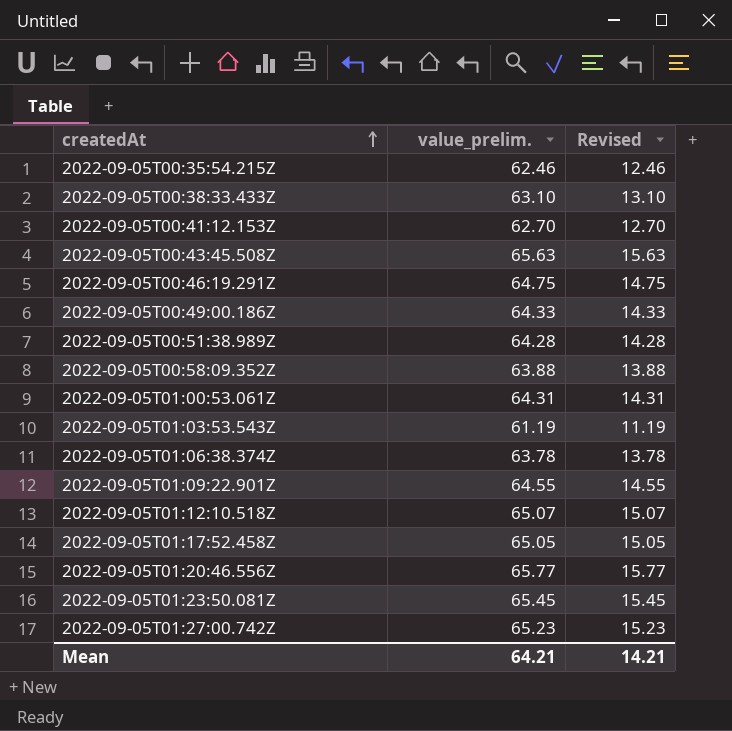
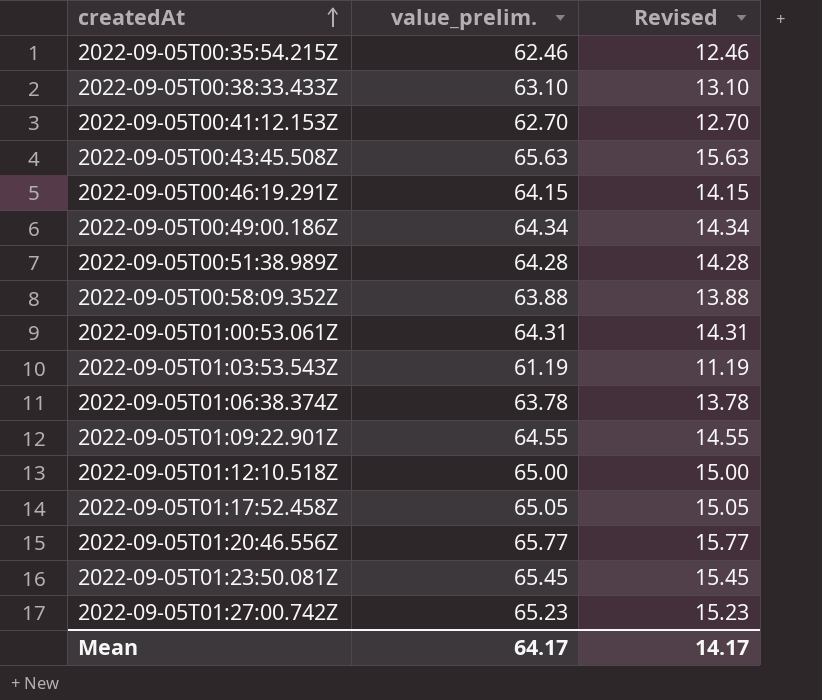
2022-09-05T00:46:19.291Z | value_prelim.: 64.75 -> 64.15
2022-09-05T00:46:19.291Z | Revised: 14.75 -> 14.15
2022-09-05T00:49:00.186Z | value_prelim.: 64.33 -> 64.34
2022-09-05T00:49:00.186Z | Revised: 14.33 -> 14.34
2022-09-05T01:12:10.518Z | value_prelim.: 65.07 -> 65.00
2022-09-05T01:12:10.518Z | Revised: 15.07 -> 15.00
Mean | value_prelim.: 64.21 -> 64.17
Mean | Revised: 14.21 -> 14.17

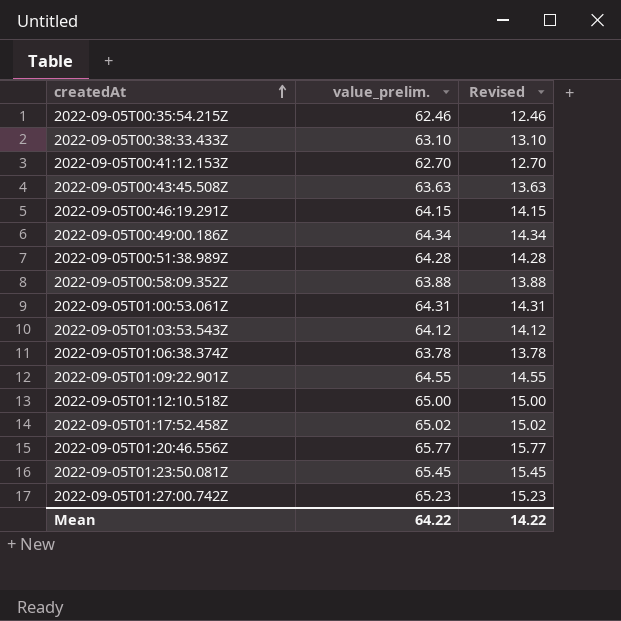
2022-09-05T00:43:45.508Z | value_prelim.: 65.63 -> 63.63
2022-09-05T00:43:45.508Z | Revised: 15.63 -> 13.63
2022-09-05T01:03:53.543Z | value_prelim.: 61.19 -> 64.12
2022-09-05T01:03:53.543Z | Revised: 11.19 -> 14.12
2022-09-05T01:17:52.458Z | value_prelim.: 65.05 -> 65.02
2022-09-05T01:17:52.458Z | Revised: 15.05 -> 15.02
Mean | value_prelim.: 64.17 -> 64.22
Mean | Revised: 14.17 -> 14.22

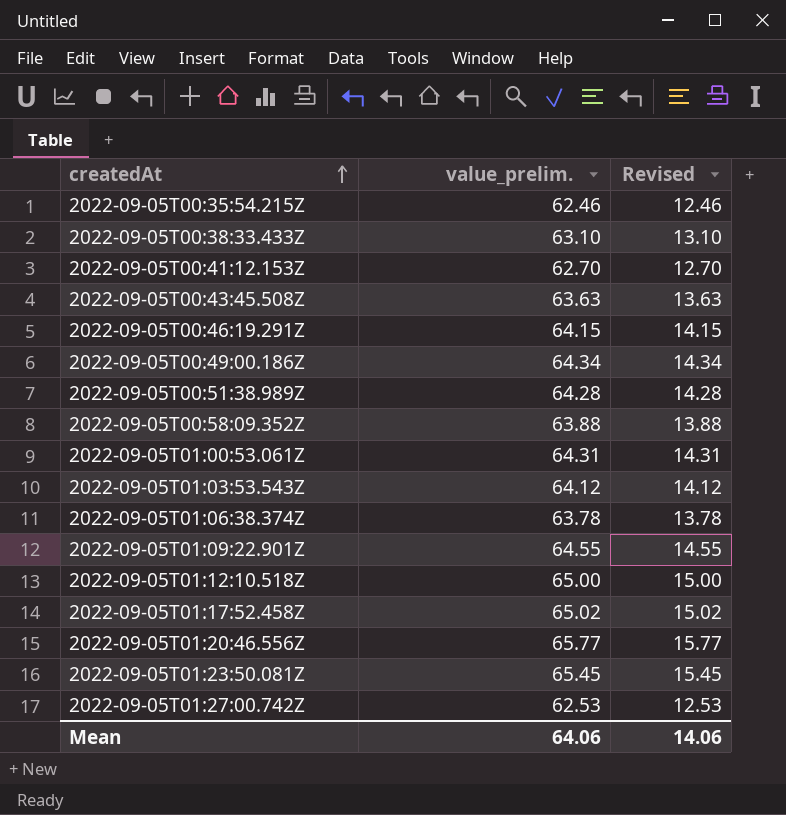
2022-09-05T01:27:00.742Z | value_prelim.: 65.23 -> 62.53
2022-09-05T01:27:00.742Z | Revised: 15.23 -> 12.53
Mean | value_prelim.: 64.22 -> 64.06
Mean | Revised: 14.22 -> 14.06

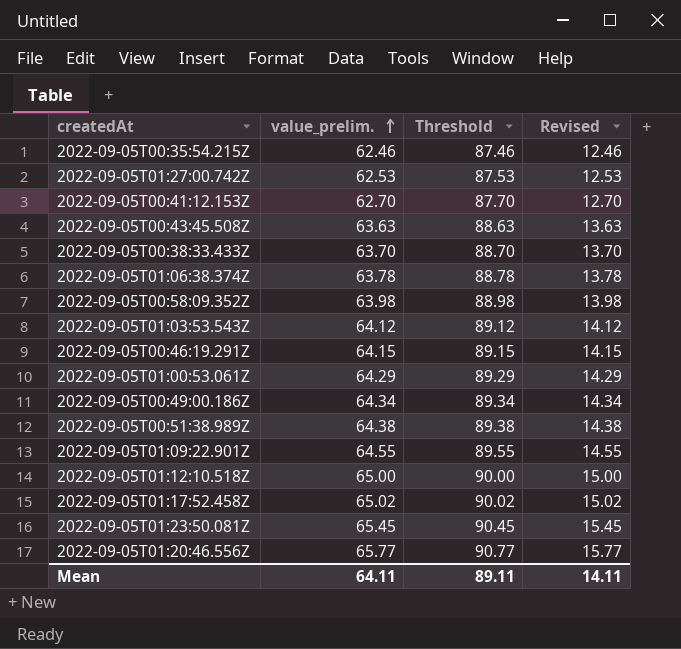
row order: createdAt ascending -> value_prelim. ascending
column Threshold | formula: none -> [value_prelim.] + 25
2022-09-05T00:38:33.433Z | value_prelim.: 63.10 -> 63.70
2022-09-05T00:38:33.433Z | Revised: 13.10 -> 13.70
2022-09-05T00:58:09.352Z | value_prelim.: 63.88 -> 63.98
2022-09-05T00:58:09.352Z | Revised: 13.88 -> 13.98
2022-09-05T01:00:53.061Z | value_prelim.: 64.31 -> 64.29
2022-09-05T01:00:53.061Z | Revised: 14.31 -> 14.29
2022-09-05T00:51:38.989Z | value_prelim.: 64.28 -> 64.38
2022-09-05T00:51:38.989Z | Revised: 14.28 -> 14.38
Mean | value_prelim.: 64.06 -> 64.11
Mean | Revised: 14.06 -> 14.11

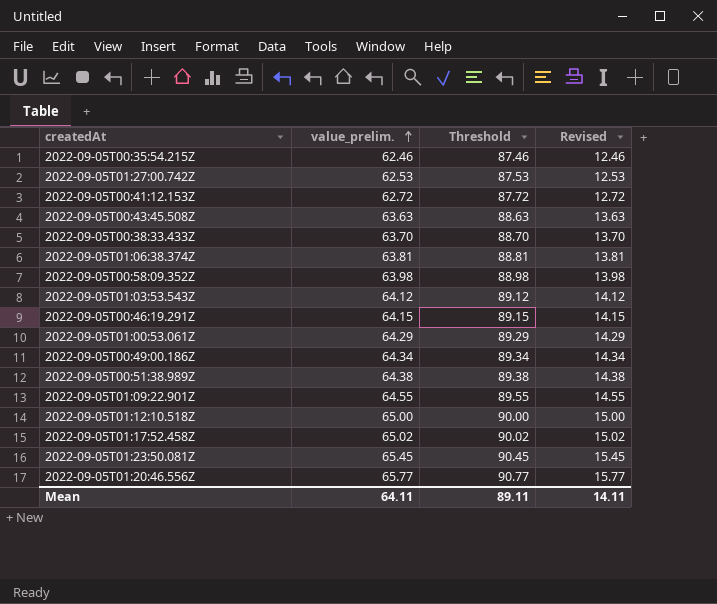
2022-09-05T00:41:12.153Z | value_prelim.: 62.70 -> 62.72
2022-09-05T00:41:12.153Z | Threshold: 87.70 -> 87.72
2022-09-05T00:41:12.153Z | Revised: 12.70 -> 12.72
2022-09-05T01:06:38.374Z | value_prelim.: 63.78 -> 63.81
2022-09-05T01:06:38.374Z | Threshold: 88.78 -> 88.81
2022-09-05T01:06:38.374Z | Revised: 13.78 -> 13.81

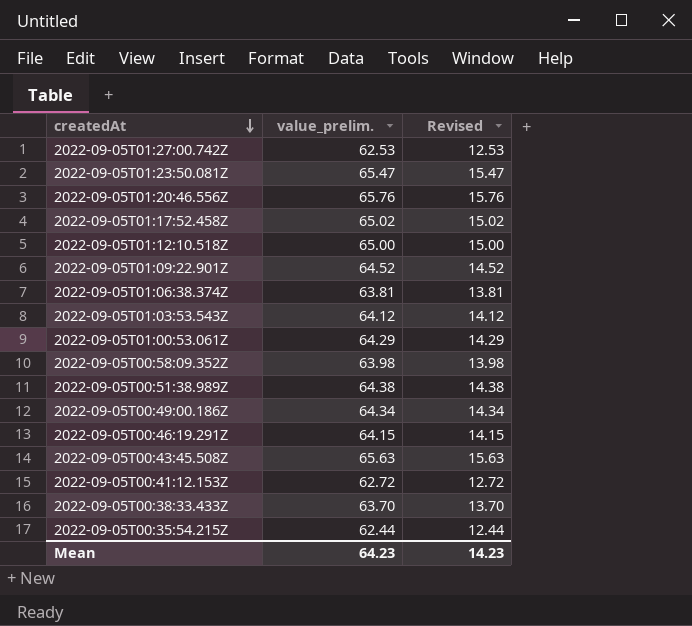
row order: value_prelim. ascending -> createdAt descending
column Threshold | formula: [value_prelim.] + 25 -> none
2022-09-05T01:23:50.081Z | value_prelim.: 65.45 -> 65.47
2022-09-05T01:23:50.081Z | Revised: 15.45 -> 15.47
2022-09-05T01:20:46.556Z | value_prelim.: 65.77 -> 65.76
2022-09-05T01:20:46.556Z | Revised: 15.77 -> 15.76
2022-09-05T01:09:22.901Z | value_prelim.: 64.55 -> 64.52
2022-09-05T01:09:22.901Z | Revised: 14.55 -> 14.52
2022-09-05T00:43:45.508Z | value_prelim.: 63.63 -> 65.63
2022-09-05T00:43:45.508Z | Revised: 13.63 -> 15.63
2022-09-05T00:35:54.215Z | value_prelim.: 62.46 -> 62.44
2022-09-05T00:35:54.215Z | Revised: 12.46 -> 12.44
Mean | value_prelim.: 64.11 -> 64.23
Mean | Revised: 14.11 -> 14.23

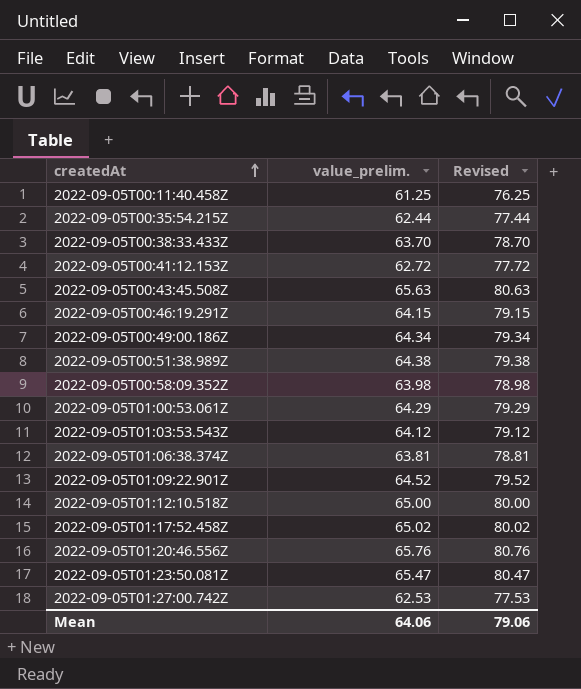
row order: createdAt descending -> createdAt ascending
column Revised | formula: [value_prelim.] - 50 -> [value_prelim.] + 15
row 2022-09-05T00:11:40.458Z: none -> 61.25 | 76.25
Mean | value_prelim.: 64.23 -> 64.06
Mean | Revised: 14.23 -> 79.06

